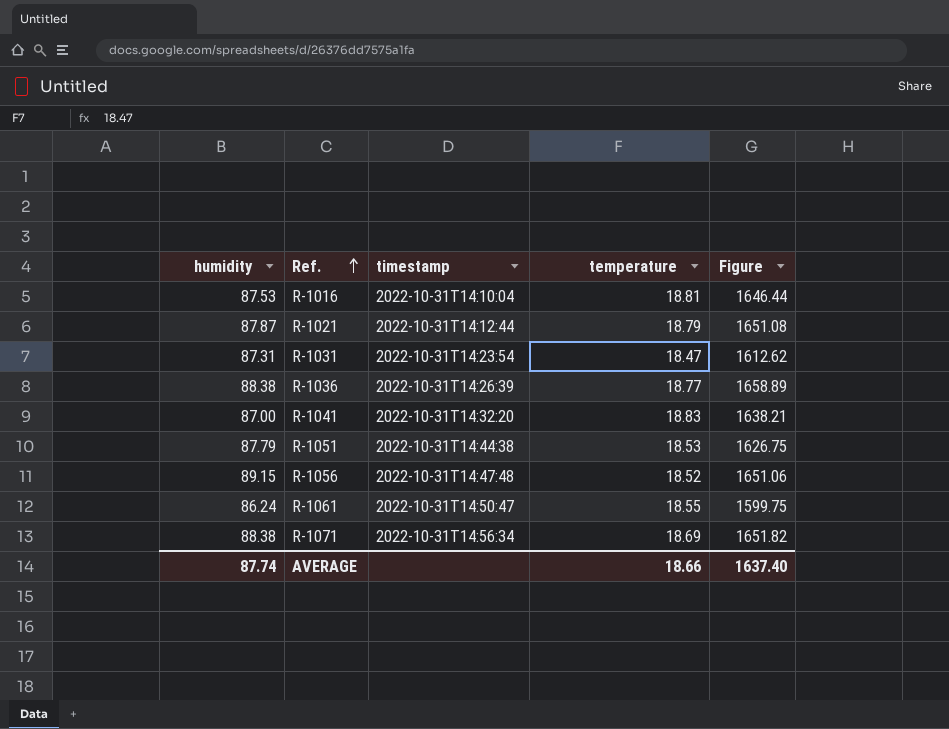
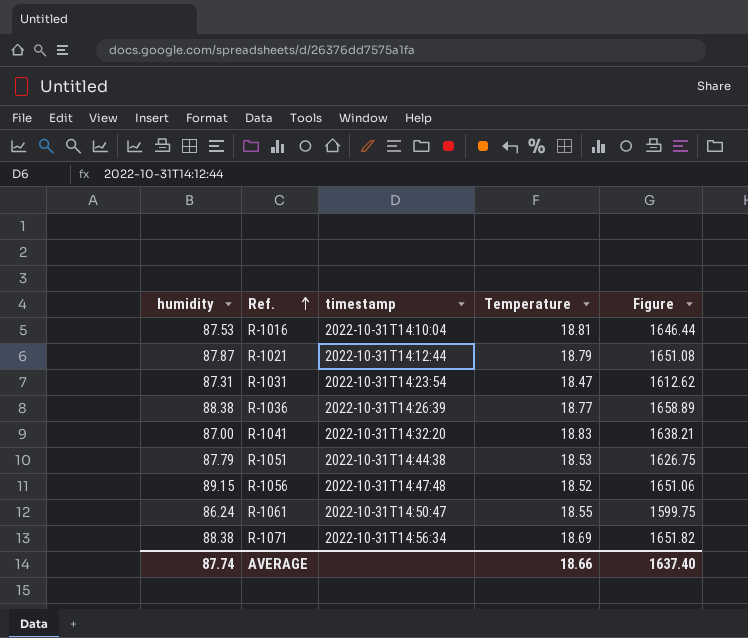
column name: temperature -> Temperature

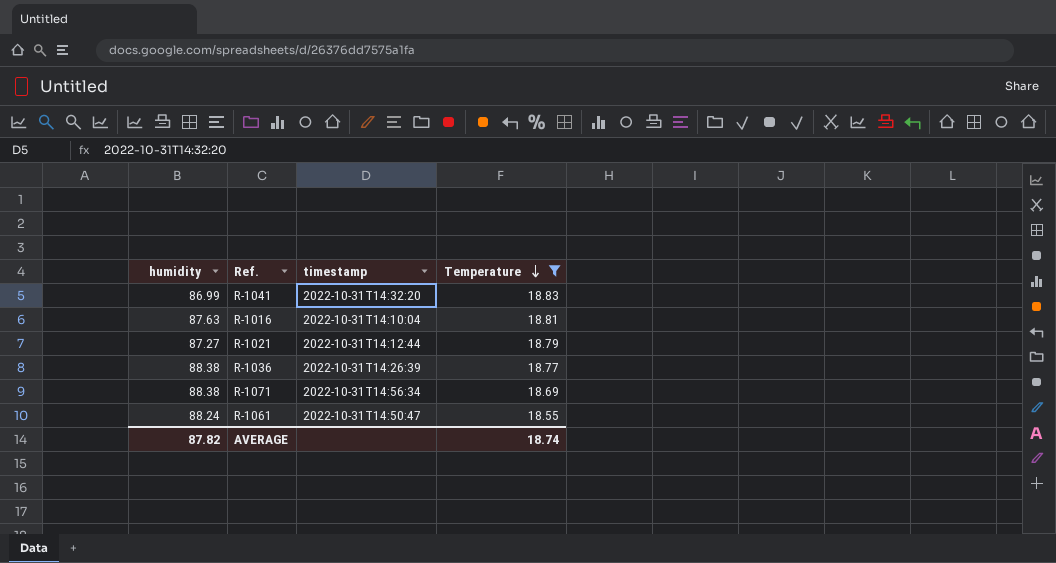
filter: none -> Temperature >= 18.55
row order: Ref. ascending -> Temperature descending
column Figure | formula: [humidity] * [Temperature] -> none
R-1041 | humidity: 87.00 -> 86.99
R-1016 | humidity: 87.53 -> 87.63
R-1021 | humidity: 87.87 -> 87.27
R-1061 | humidity: 86.24 -> 88.24
AVERAGE | humidity: 87.74 -> 87.82
AVERAGE | Temperature: 18.66 -> 18.74

